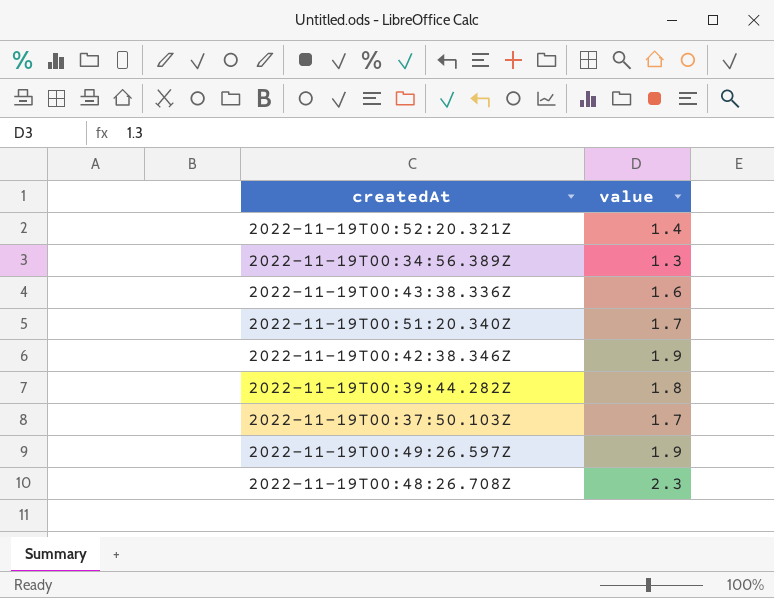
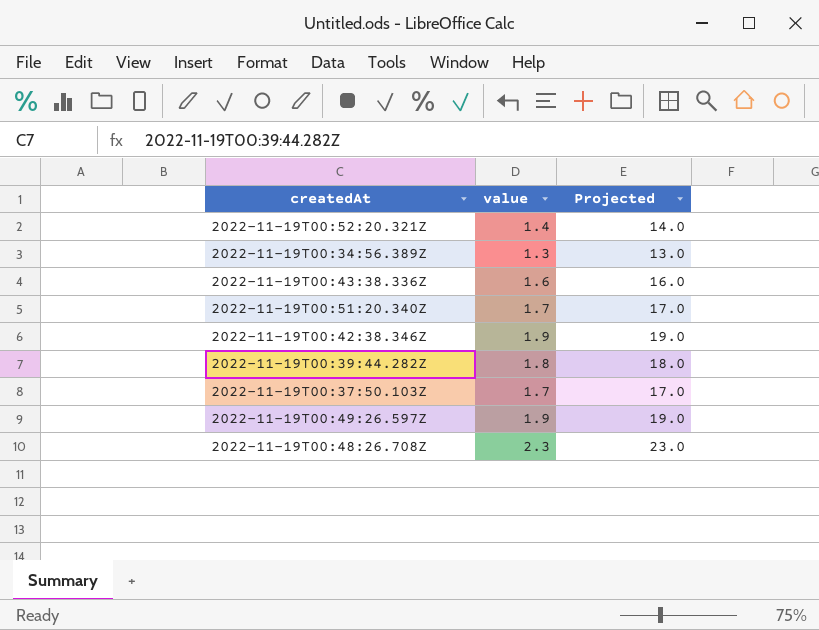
column Projected | formula: none -> [value] * 10

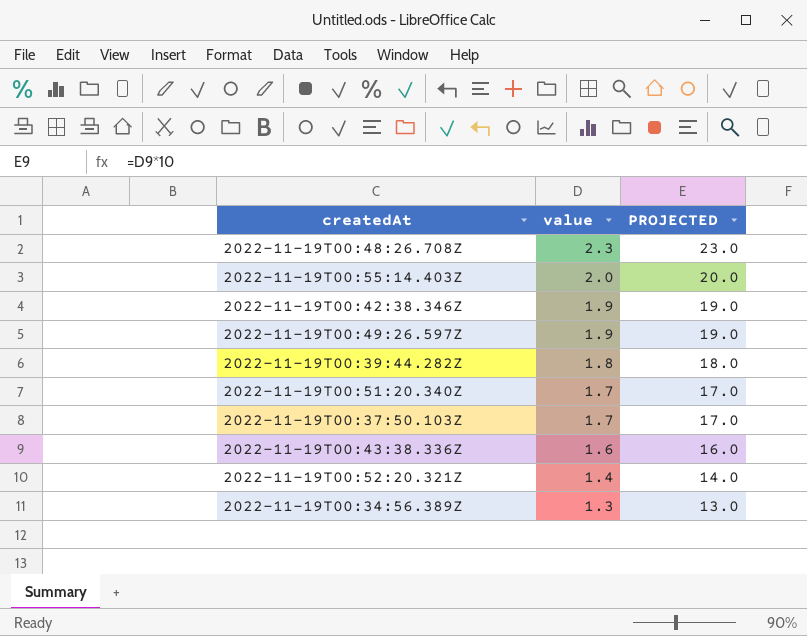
row order: none -> value descending
column name: Projected -> PROJECTED
row 2022-11-19T00:55:14.403Z: none -> 2.0 | 20.0

